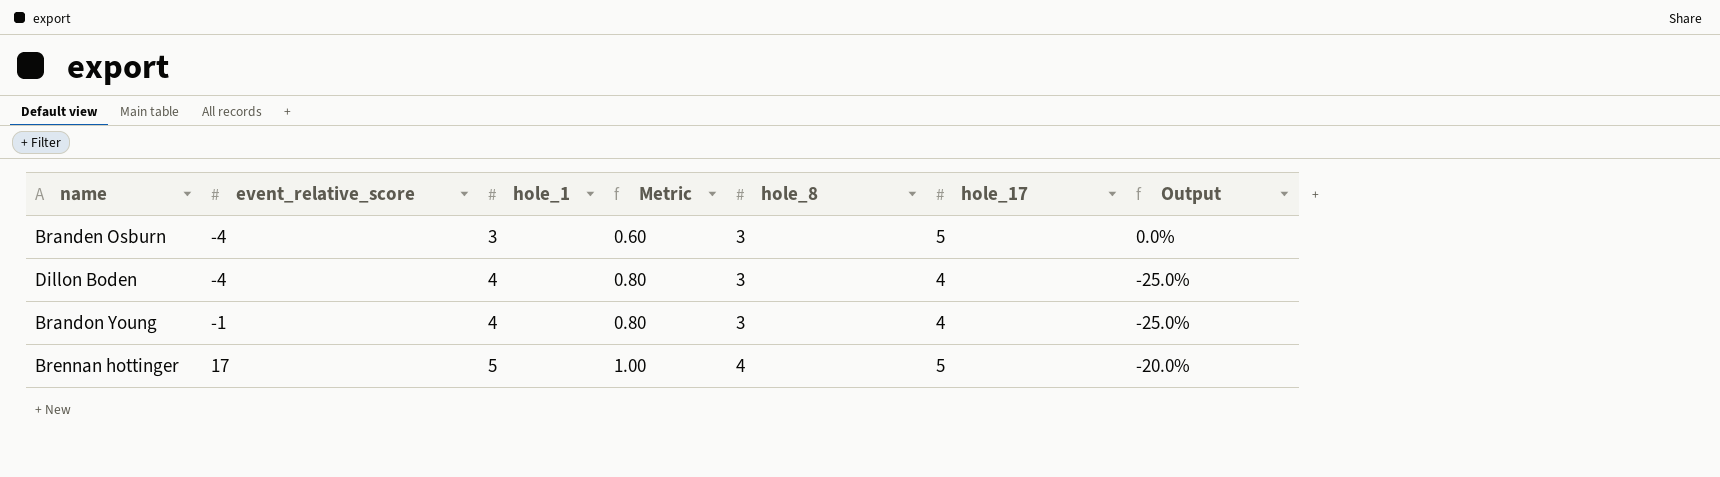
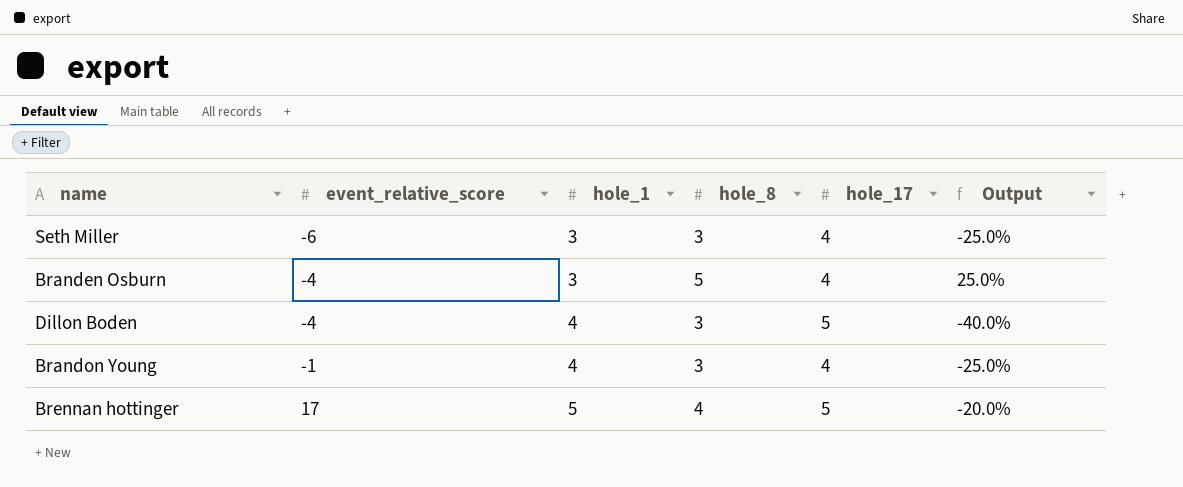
column Metric | formula: [hole_1] * 0.2 -> none
column Output | formula: ([hole_8] - [hole_1]) / [hole_1] -> ([hole_8] - [hole_17]) / [hole_17]
row Seth Miller: none -> -6 | 3 | 3 | 4 | -25.0%
Branden Osburn | hole_8: 3 -> 5
Branden Osburn | hole_17: 5 -> 4
Dillon Boden | hole_17: 4 -> 5

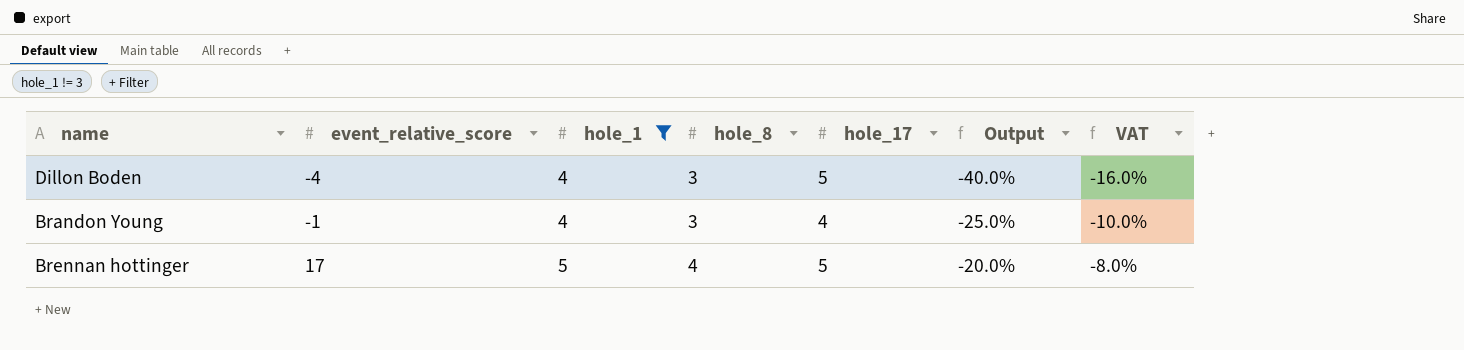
filter: none -> hole_1 != 3
column VAT | formula: none -> [Output] * 0.4

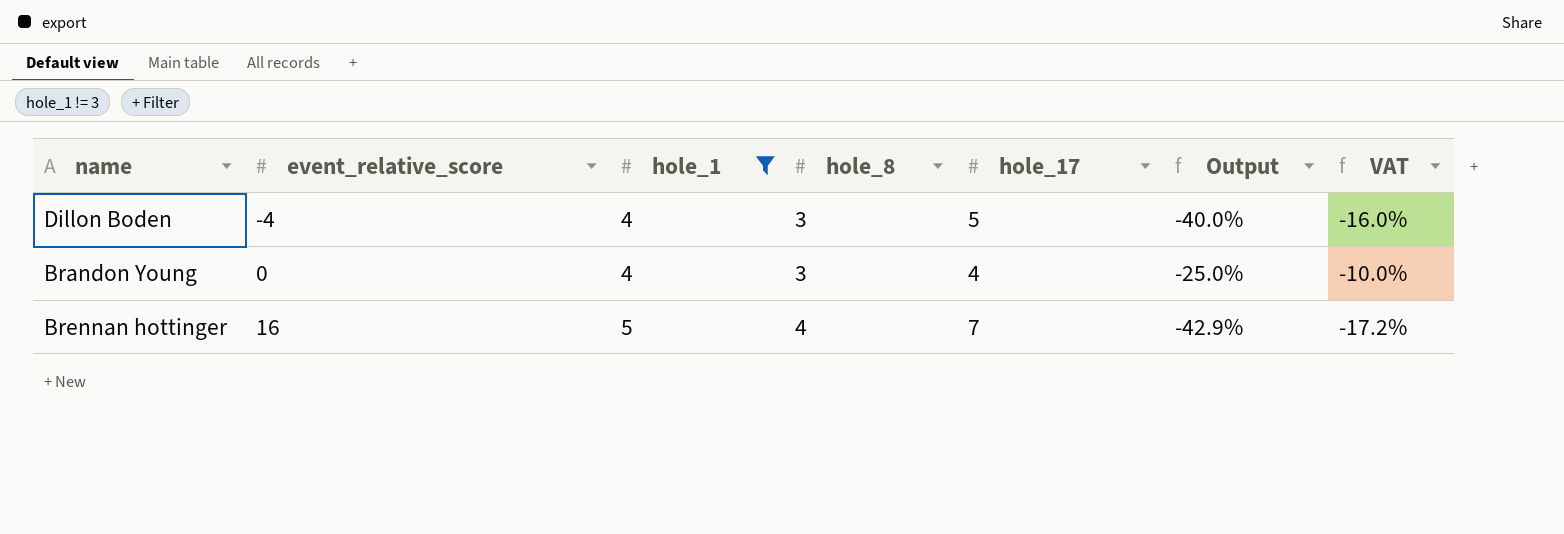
Brandon Young | event_relative_score: -1 -> 0
Brennan hottinger | event_relative_score: 17 -> 16
Brennan hottinger | hole_17: 5 -> 7
Brennan hottinger | Output: -20.0% -> -42.9%
Brennan hottinger | VAT: -8.0% -> -17.2%

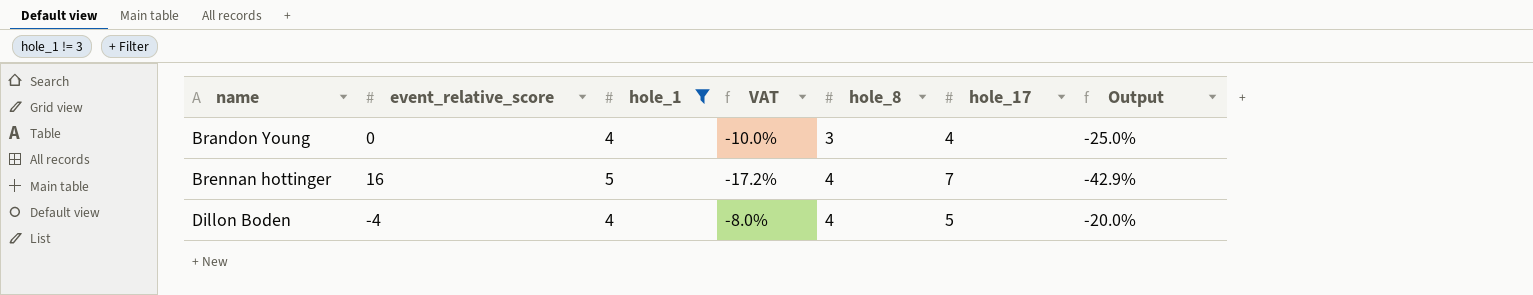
row order: event_relative_score ascending -> name ascending
column VAT | position: 7 -> 4
Dillon Boden | VAT: -16.0% -> -8.0%
Dillon Boden | hole_8: 3 -> 4
Dillon Boden | Output: -40.0% -> -20.0%

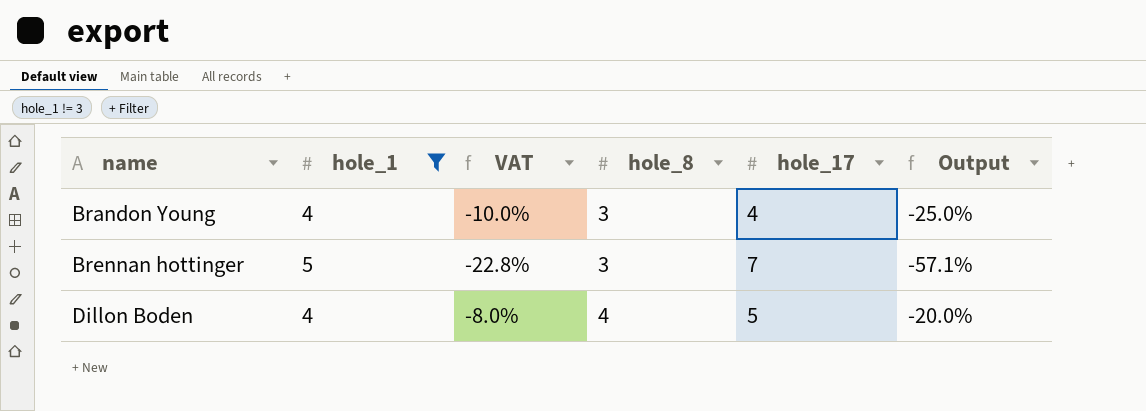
column event_relative_score | position: 2 -> none
Brennan hottinger | VAT: -17.2% -> -22.8%
Brennan hottinger | hole_8: 4 -> 3
Brennan hottinger | Output: -42.9% -> -57.1%

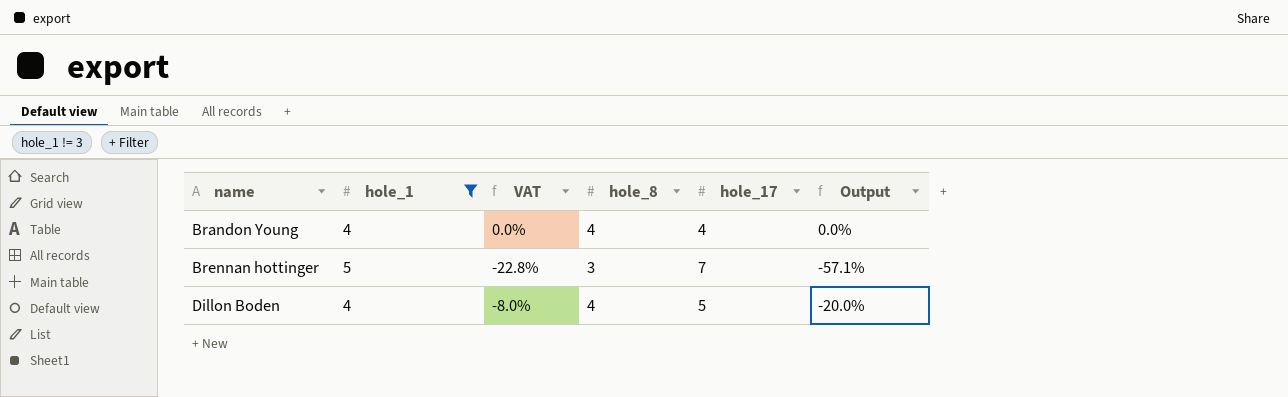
Brandon Young | VAT: -10.0% -> 0.0%
Brandon Young | hole_8: 3 -> 4
Brandon Young | Output: -25.0% -> 0.0%

